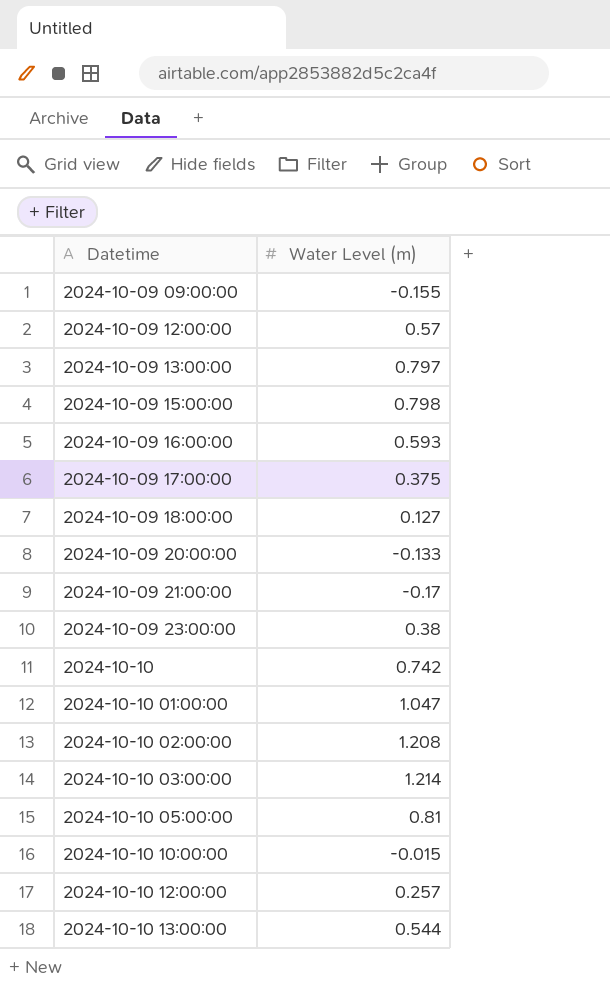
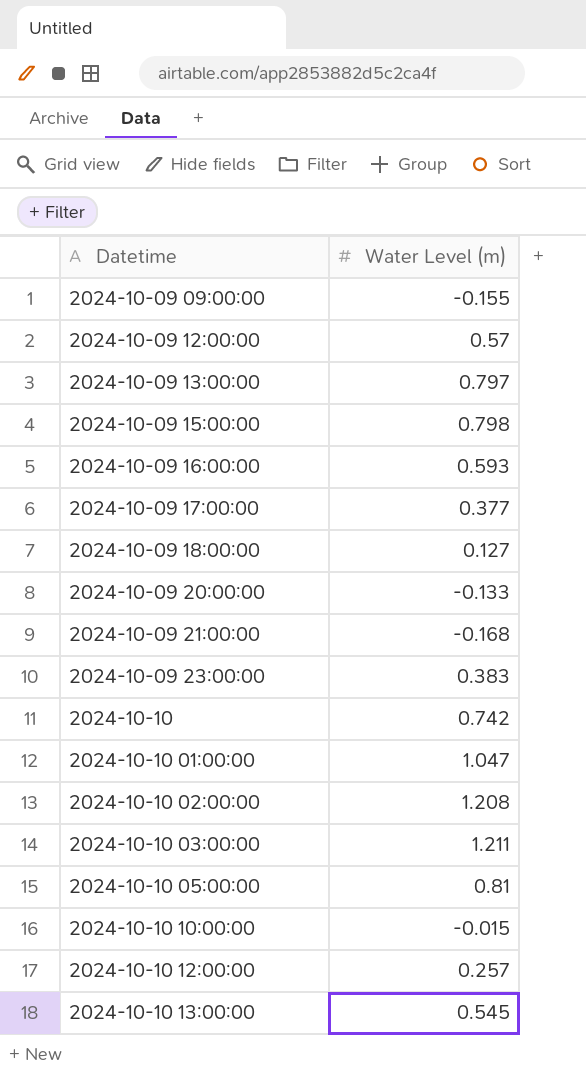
2024-10-09 17:00:00 | Water Level (m): 0.375 -> 0.377
2024-10-09 21:00:00 | Water Level (m): -0.17 -> -0.168
2024-10-09 23:00:00 | Water Level (m): 0.38 -> 0.383
2024-10-10 03:00:00 | Water Level (m): 1.214 -> 1.211
2024-10-10 13:00:00 | Water Level (m): 0.544 -> 0.545

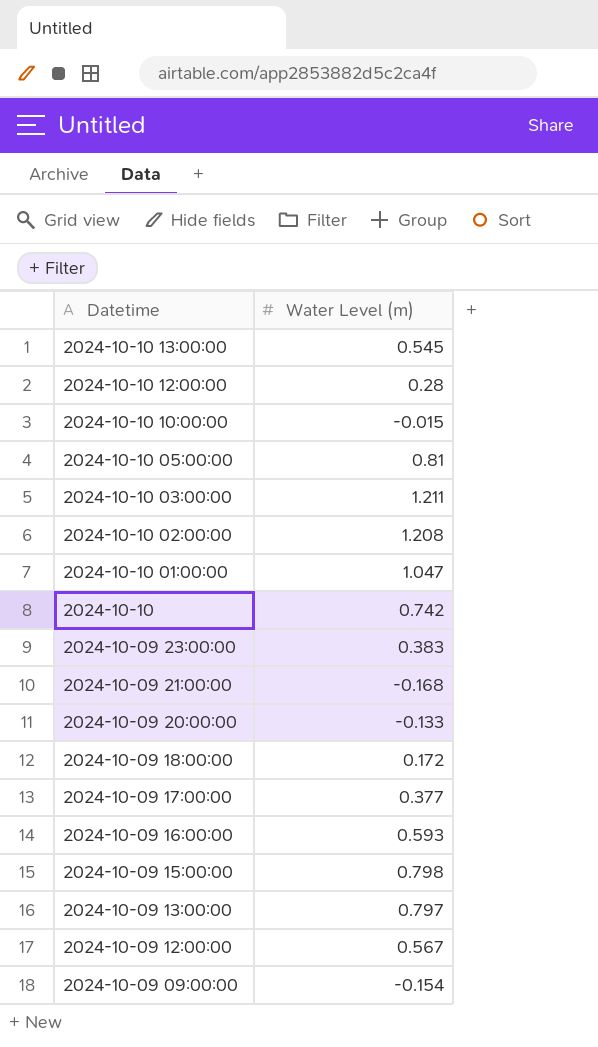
row order: Datetime ascending -> Datetime descending
2024-10-10 12:00:00 | Water Level (m): 0.257 -> 0.28
2024-10-09 18:00:00 | Water Level (m): 0.127 -> 0.172
2024-10-09 12:00:00 | Water Level (m): 0.57 -> 0.567
2024-10-09 09:00:00 | Water Level (m): -0.155 -> -0.154

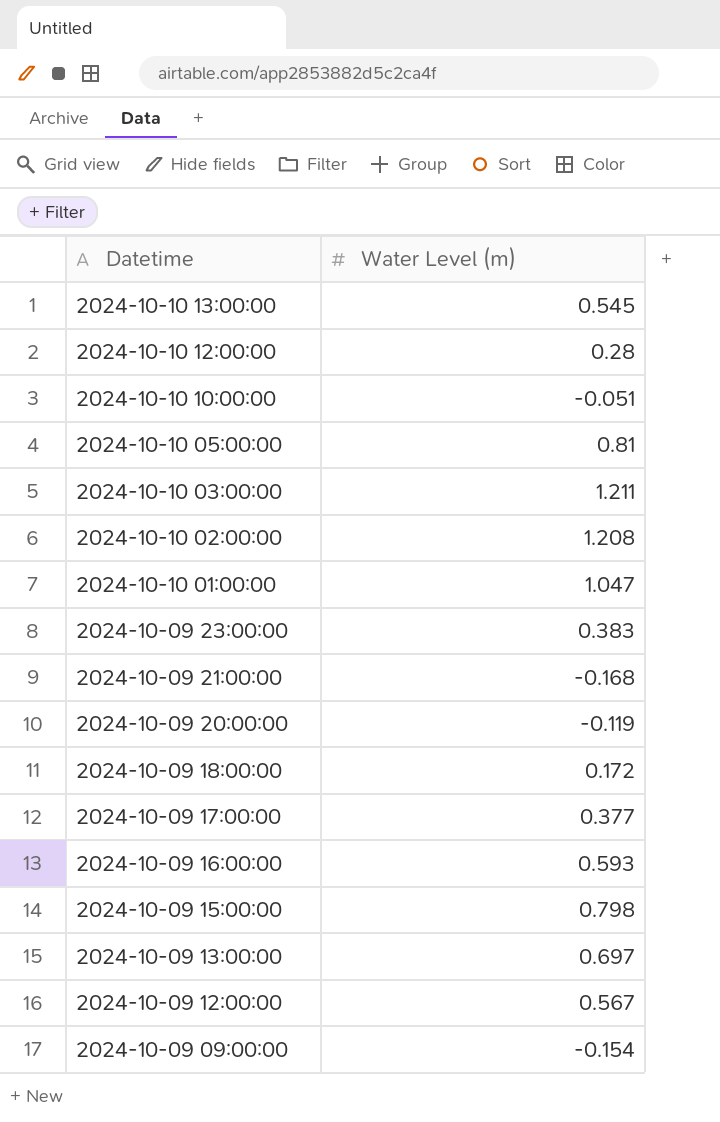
row 2024-10-10: 0.742 -> none
2024-10-10 10:00:00 | Water Level (m): -0.015 -> -0.051
2024-10-09 20:00:00 | Water Level (m): -0.133 -> -0.119
2024-10-09 13:00:00 | Water Level (m): 0.797 -> 0.697

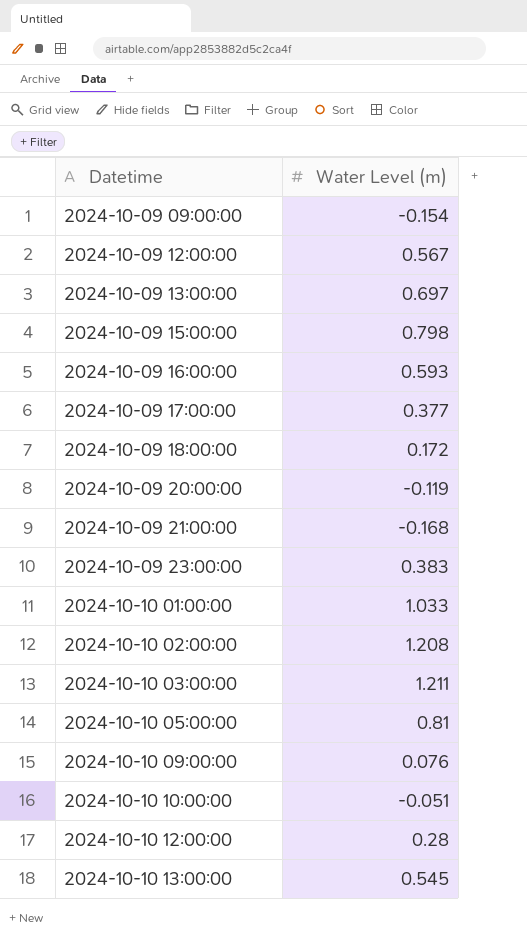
row order: Datetime descending -> Datetime ascending
2024-10-10 01:00:00 | Water Level (m): 1.047 -> 1.033
row 2024-10-10 09:00:00: none -> 0.076

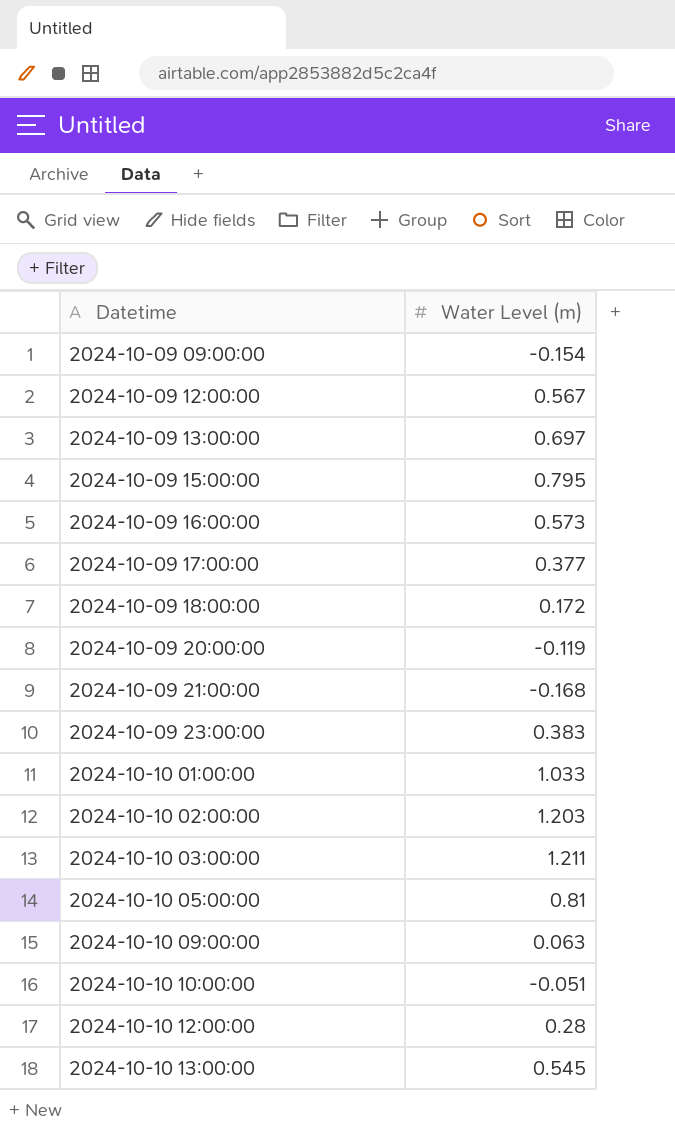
2024-10-09 15:00:00 | Water Level (m): 0.798 -> 0.795
2024-10-09 16:00:00 | Water Level (m): 0.593 -> 0.573
2024-10-10 02:00:00 | Water Level (m): 1.208 -> 1.203
2024-10-10 09:00:00 | Water Level (m): 0.076 -> 0.063

